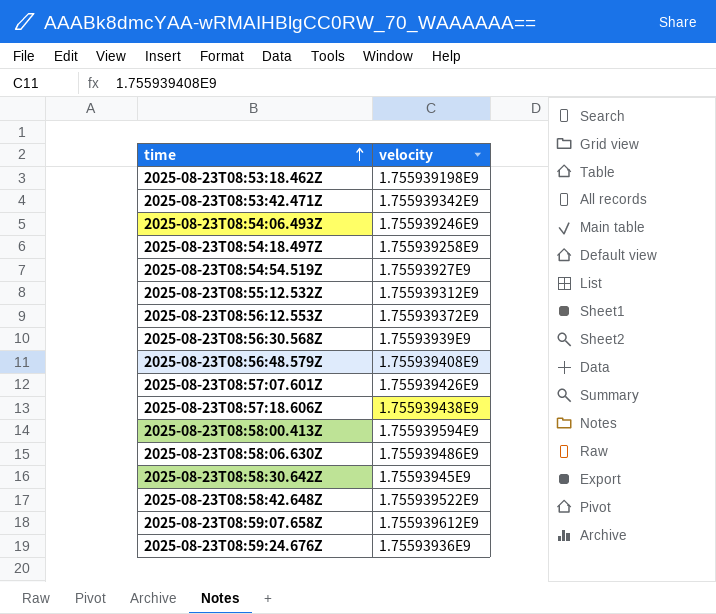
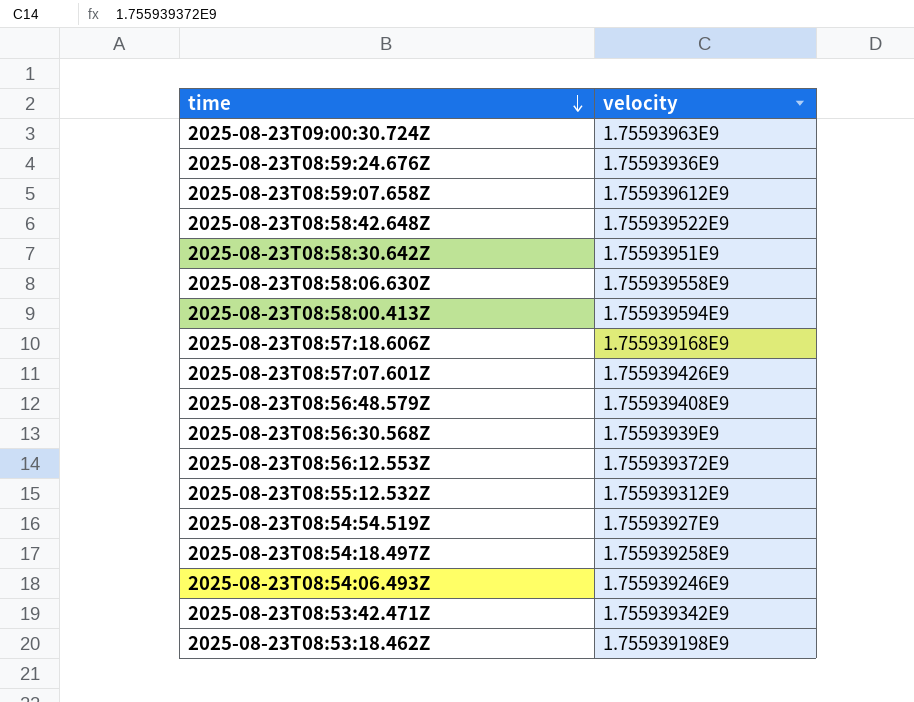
row order: time ascending -> time descending
row 2025-08-23T09:00:30.724Z: none -> 1.75593963E9
2025-08-23T08:58:30.642Z | velocity: 1.75593945E9 -> 1.75593951E9
2025-08-23T08:58:06.630Z | velocity: 1.755939486E9 -> 1.755939558E9
2025-08-23T08:57:18.606Z | velocity: 1.755939438E9 -> 1.755939168E9

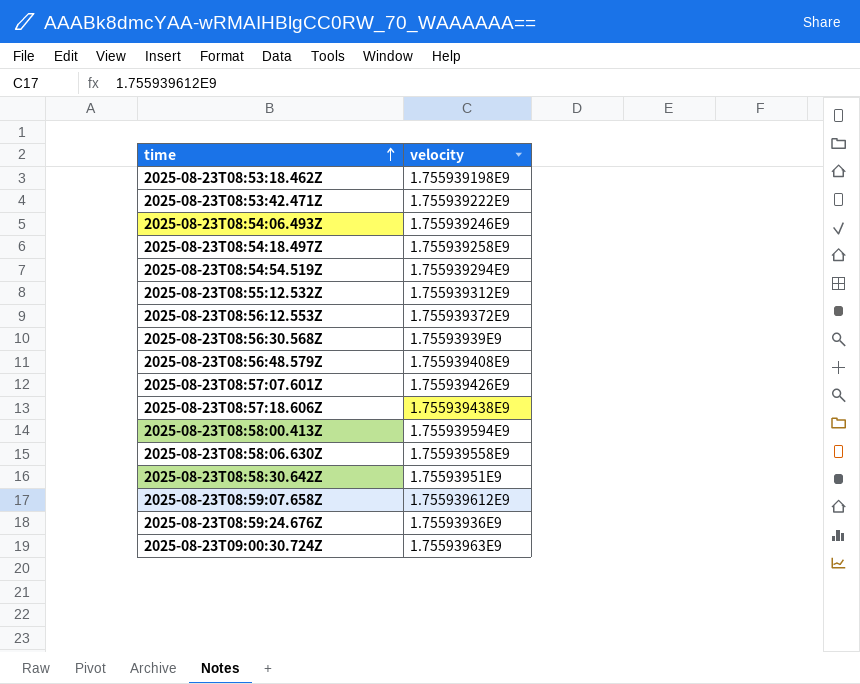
row order: time descending -> time ascending
row 2025-08-23T08:58:42.648Z: 1.755939522E9 -> none
2025-08-23T08:53:42.471Z | velocity: 1.755939342E9 -> 1.755939222E9
2025-08-23T08:54:54.519Z | velocity: 1.75593927E9 -> 1.755939294E9
2025-08-23T08:57:18.606Z | velocity: 1.755939168E9 -> 1.755939438E9

